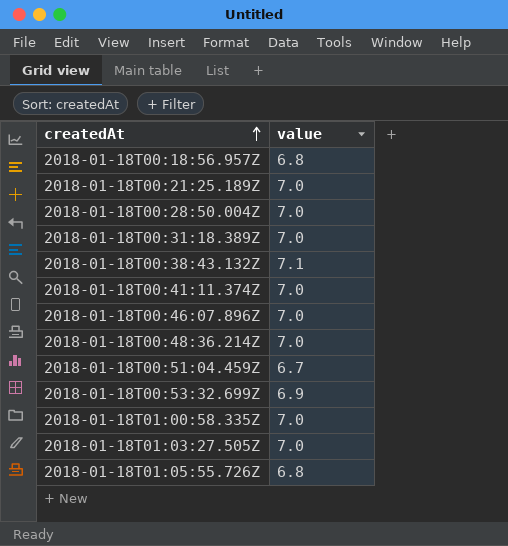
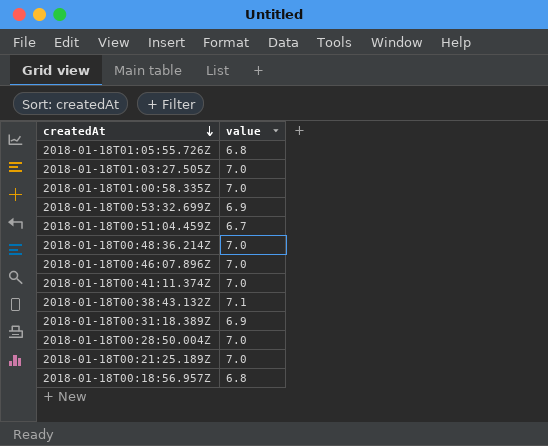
row order: createdAt ascending -> createdAt descending
2018-01-18T00:31:18.389Z | value: 7.0 -> 6.9

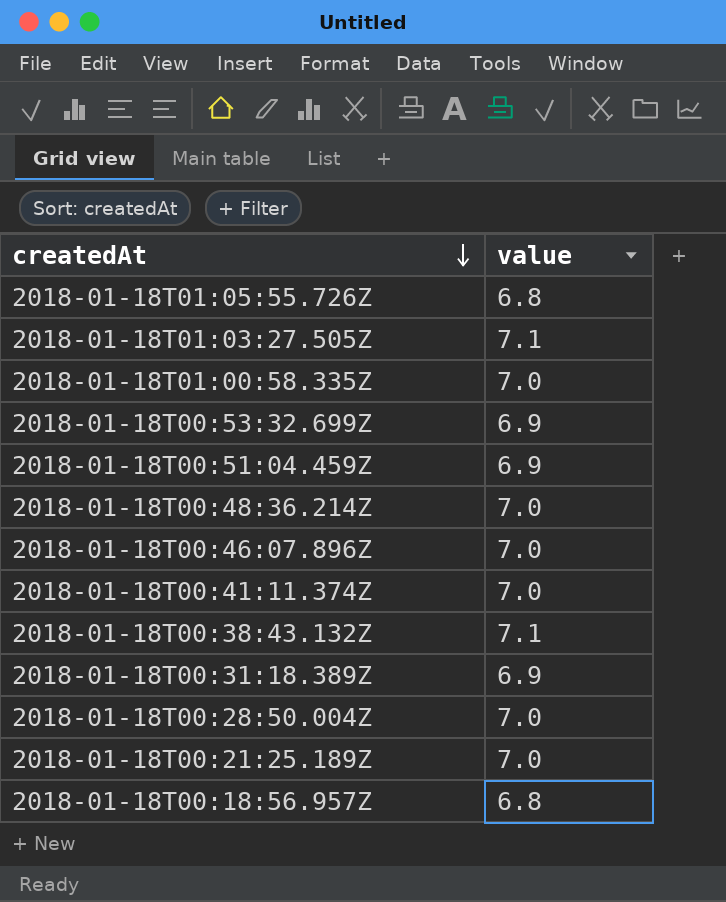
2018-01-18T01:03:27.505Z | value: 7.0 -> 7.1
2018-01-18T00:51:04.459Z | value: 6.7 -> 6.9

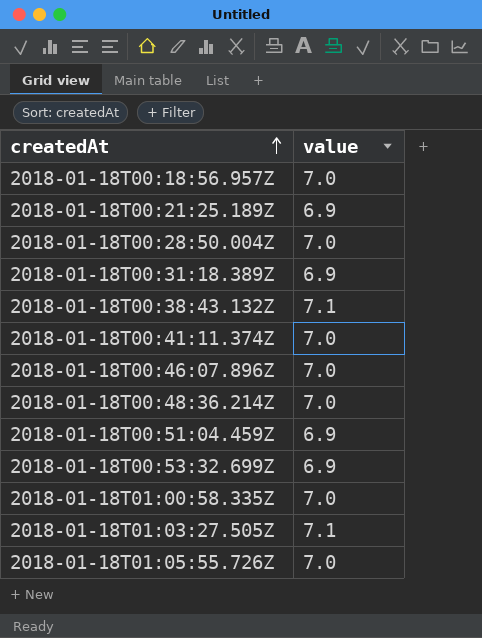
row order: createdAt descending -> createdAt ascending
2018-01-18T00:18:56.957Z | value: 6.8 -> 7.0
2018-01-18T00:21:25.189Z | value: 7.0 -> 6.9
2018-01-18T01:05:55.726Z | value: 6.8 -> 7.0

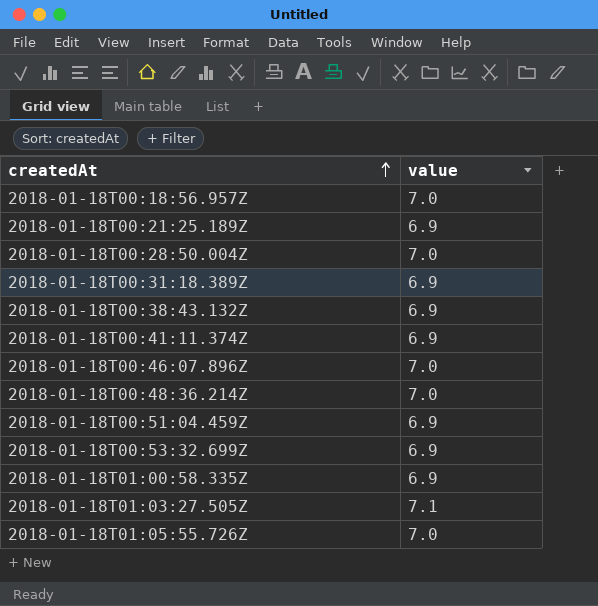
2018-01-18T00:38:43.132Z | value: 7.1 -> 6.9
2018-01-18T00:41:11.374Z | value: 7.0 -> 6.9
2018-01-18T01:00:58.335Z | value: 7.0 -> 6.9

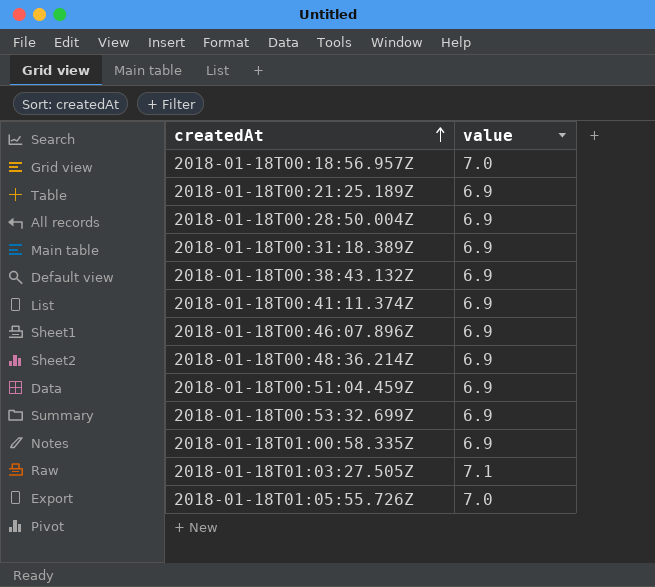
2018-01-18T00:28:50.004Z | value: 7.0 -> 6.9
2018-01-18T00:46:07.896Z | value: 7.0 -> 6.9
2018-01-18T00:48:36.214Z | value: 7.0 -> 6.9

